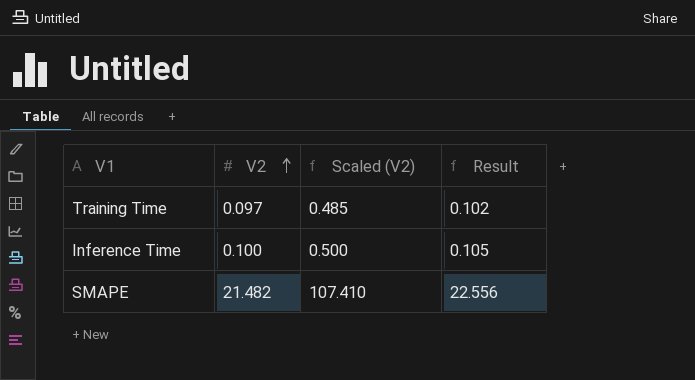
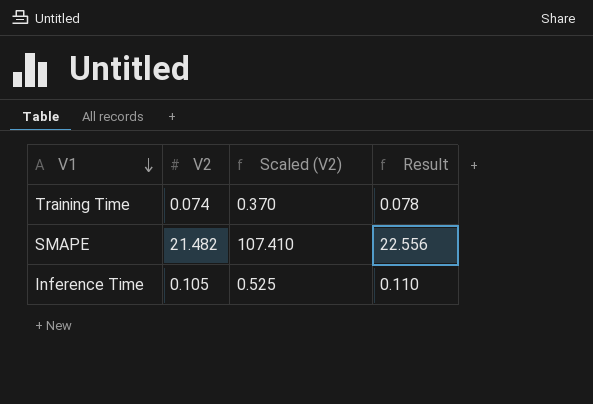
row order: V2 ascending -> V1 descending
Training Time | V2: 0.097 -> 0.074
Training Time | Scaled (V2): 0.485 -> 0.370
Training Time | Result: 0.102 -> 0.078
Inference Time | V2: 0.100 -> 0.105
Inference Time | Scaled (V2): 0.500 -> 0.525
Inference Time | Result: 0.105 -> 0.110

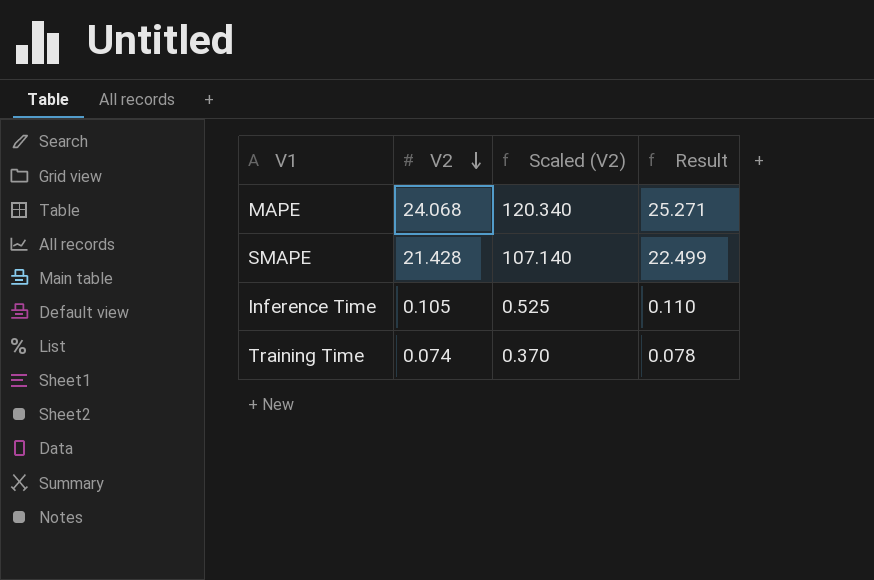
row order: V1 descending -> V2 descending
row MAPE: none -> 24.068 | 120.340 | 25.271
SMAPE | V2: 21.482 -> 21.428
SMAPE | Scaled (V2): 107.410 -> 107.140
SMAPE | Result: 22.556 -> 22.499

